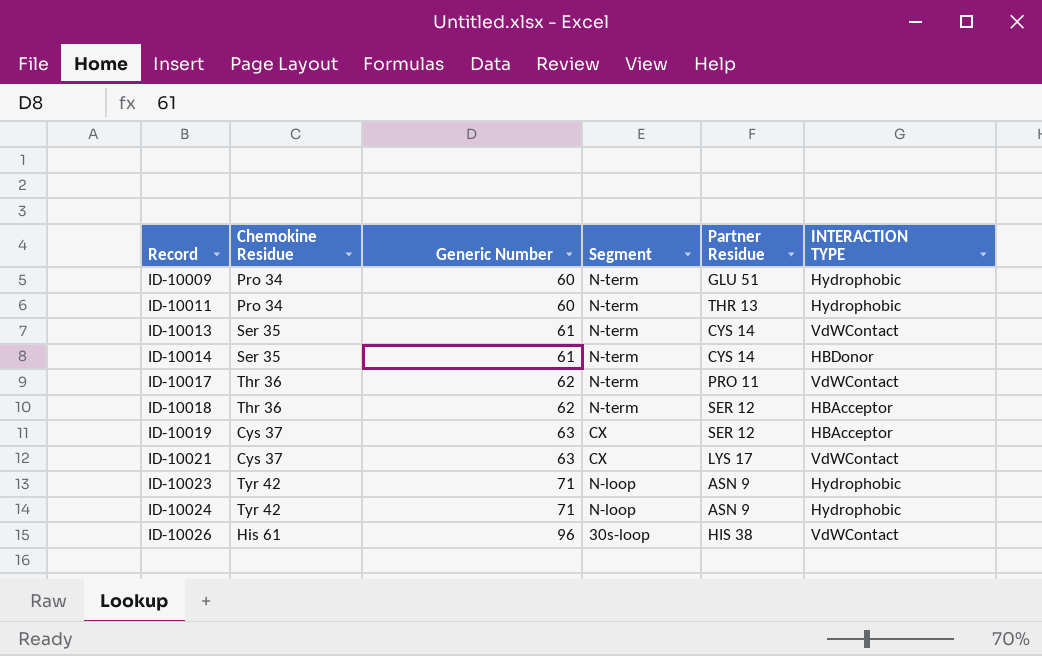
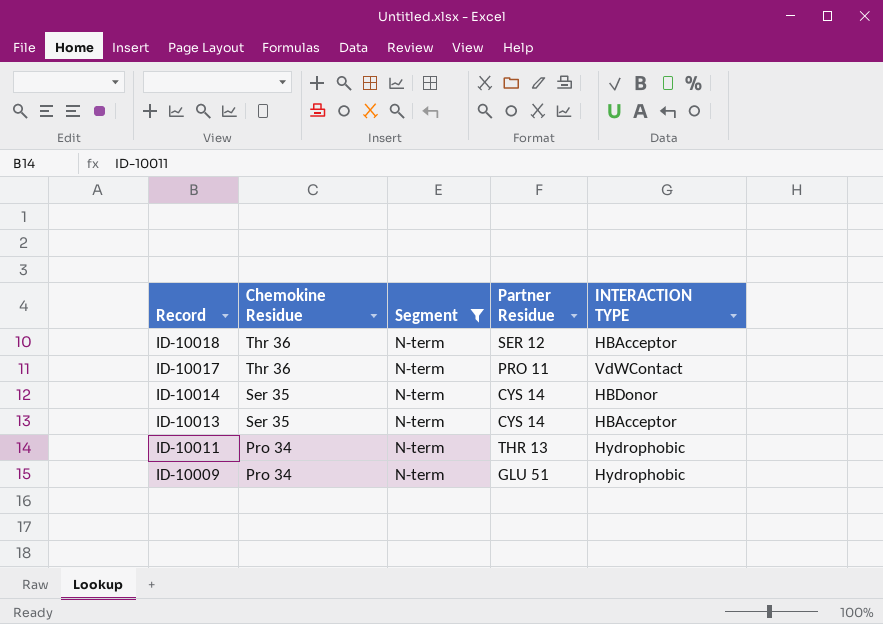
filter: none -> Segment = N-term
row order: Record ascending -> Record descending
column Generic Number | position: 3 -> none
ID-10013 | INTERACTION TYPE: VdWContact -> HBAcceptor

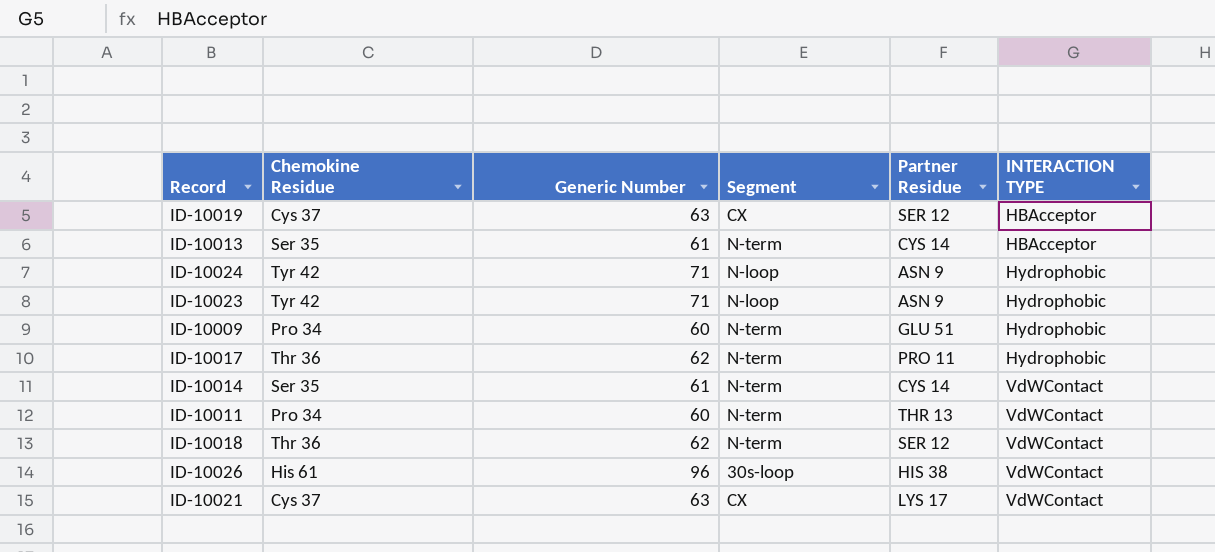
filter: Segment = N-term -> none
row order: Record descending -> INTERACTION TYPE ascending
column Generic Number | position: none -> 3
ID-10017 | INTERACTION TYPE: VdWContact -> Hydrophobic
ID-10014 | INTERACTION TYPE: HBDonor -> VdWContact
ID-10011 | INTERACTION TYPE: Hydrophobic -> VdWContact
ID-10018 | INTERACTION TYPE: HBAcceptor -> VdWContact

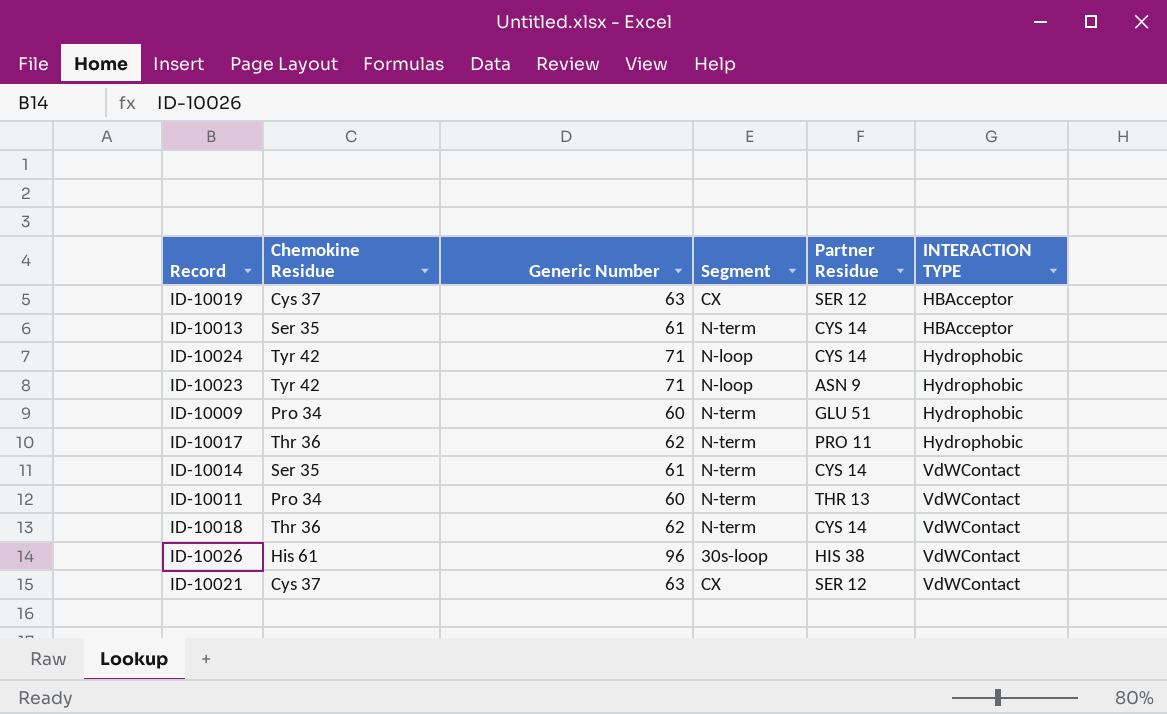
ID-10024 | Partner Residue: ASN 9 -> CYS 14
ID-10018 | Partner Residue: SER 12 -> CYS 14
ID-10021 | Partner Residue: LYS 17 -> SER 12

